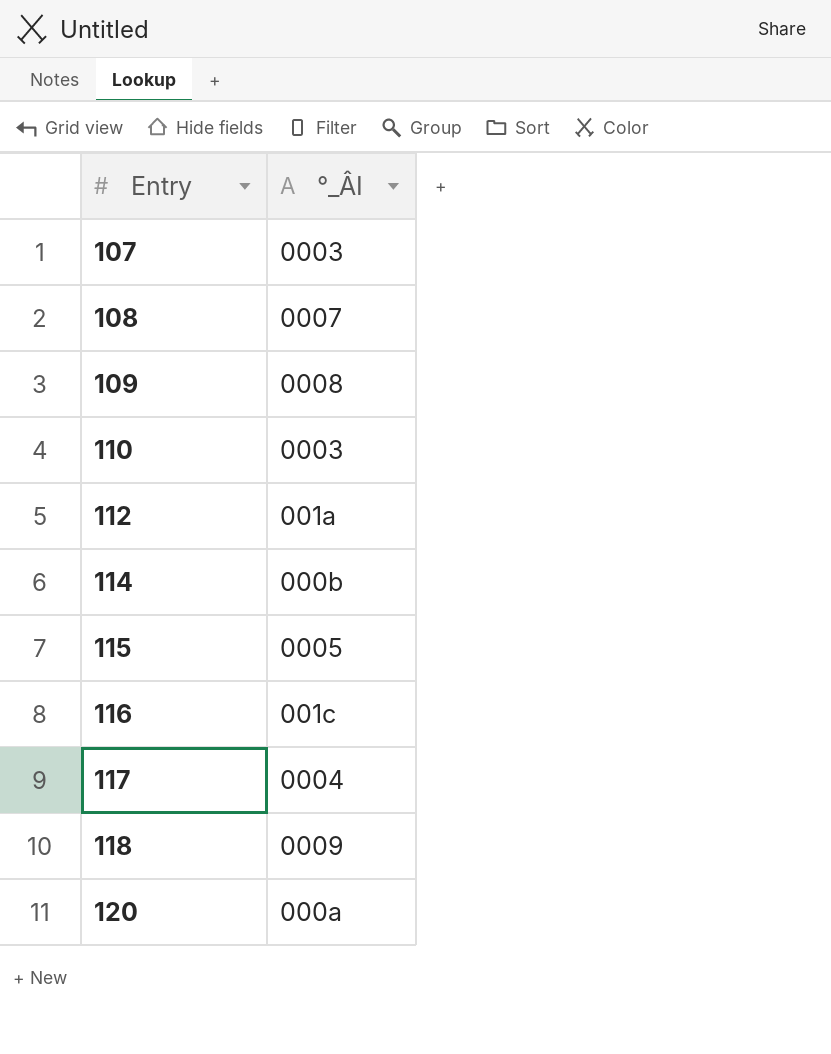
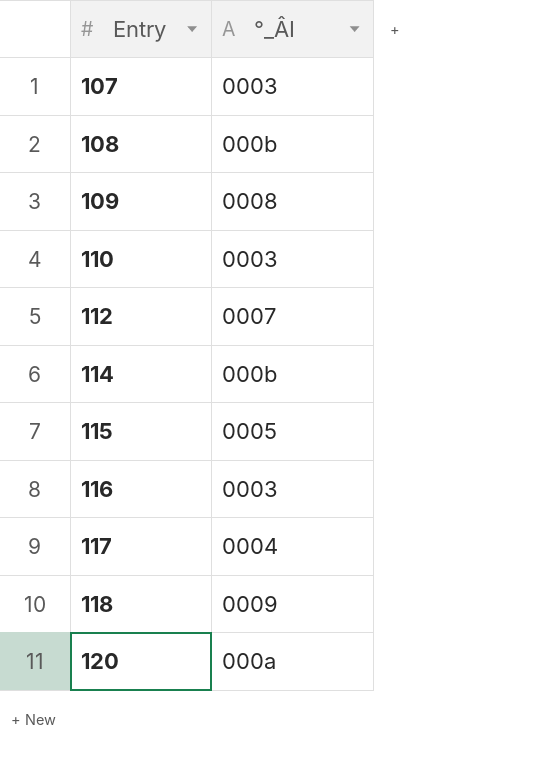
108 | °_ÂI: 0007 -> 000b
112 | °_ÂI: 001a -> 0007
116 | °_ÂI: 001c -> 0003

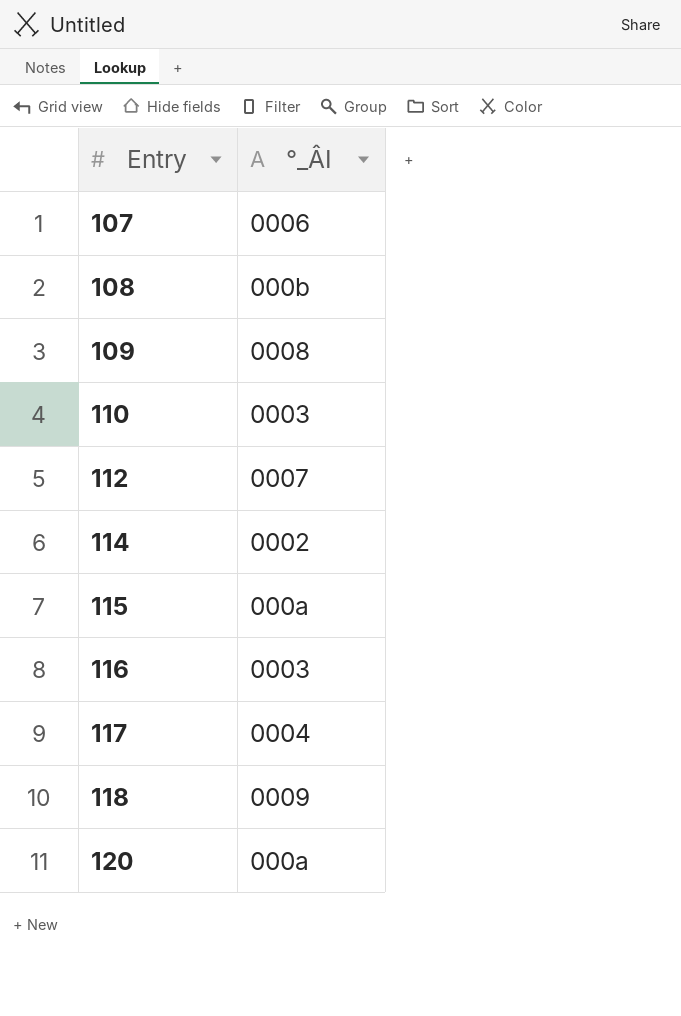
107 | °_ÂI: 0003 -> 0006
114 | °_ÂI: 000b -> 0002
115 | °_ÂI: 0005 -> 000a

